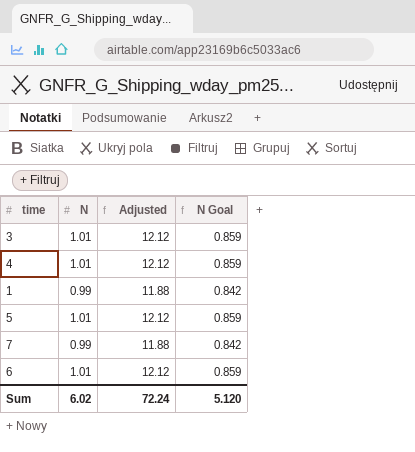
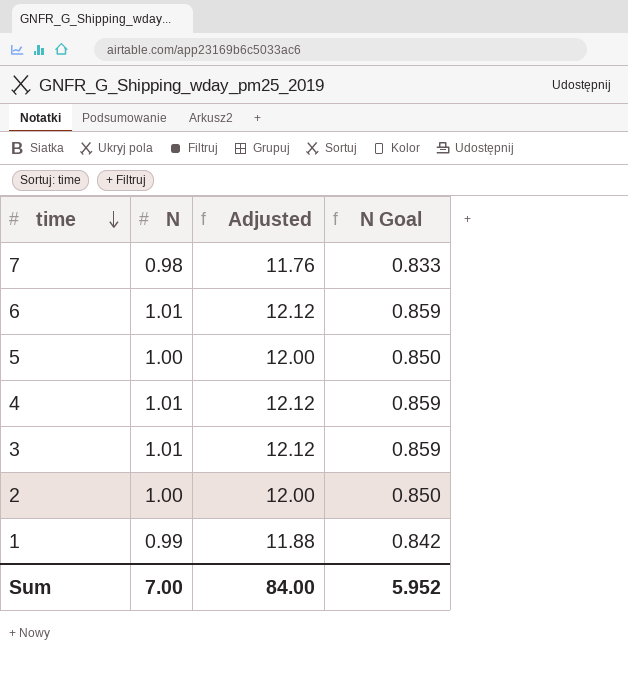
row order: none -> time descending
7 | N: 0.99 -> 0.98
7 | Adjusted: 11.88 -> 11.76
7 | N Goal: 0.842 -> 0.833
5 | N: 1.01 -> 1.00
5 | Adjusted: 12.12 -> 12.00
5 | N Goal: 0.859 -> 0.850
row 2: none -> 1.00 | 12.00 | 0.850
Sum | N: 6.02 -> 7.00
Sum | Adjusted: 72.24 -> 84.00
Sum | N Goal: 5.120 -> 5.952

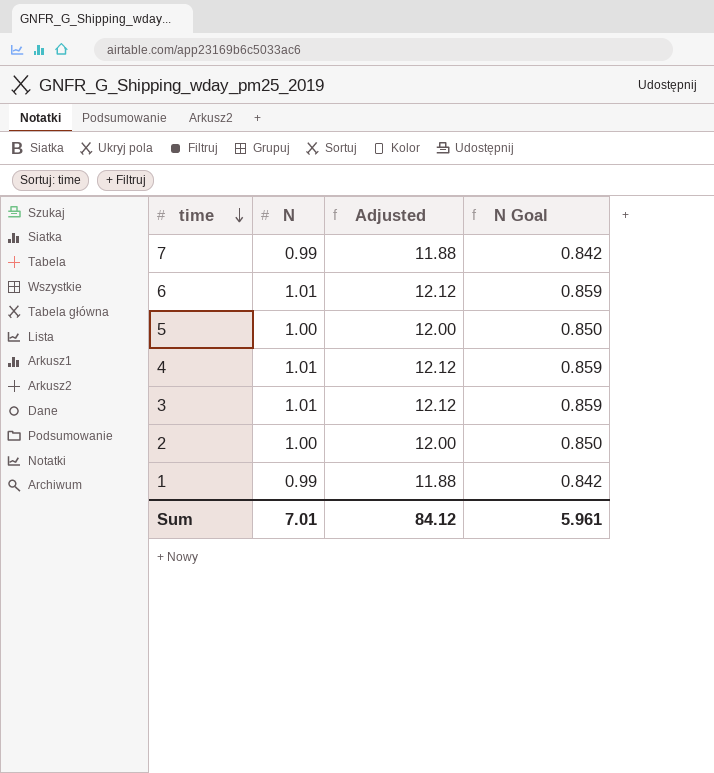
7 | N: 0.98 -> 0.99
7 | Adjusted: 11.76 -> 11.88
7 | N Goal: 0.833 -> 0.842
Sum | N: 7.00 -> 7.01
Sum | Adjusted: 84.00 -> 84.12
Sum | N Goal: 5.952 -> 5.961

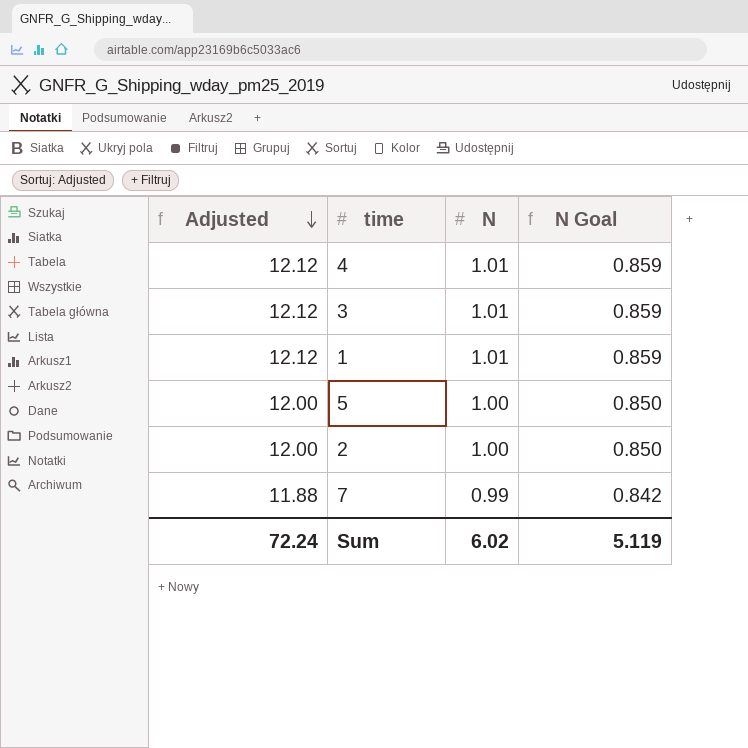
row order: time descending -> Adjusted descending
column Adjusted | position: 3 -> 1
row 6: 1.01 | 12.12 | 0.859 -> none
1 | Adjusted: 11.88 -> 12.12
1 | N: 0.99 -> 1.01
1 | N Goal: 0.842 -> 0.859
Sum | Adjusted: 84.12 -> 72.24
Sum | N: 7.01 -> 6.02
Sum | N Goal: 5.961 -> 5.119

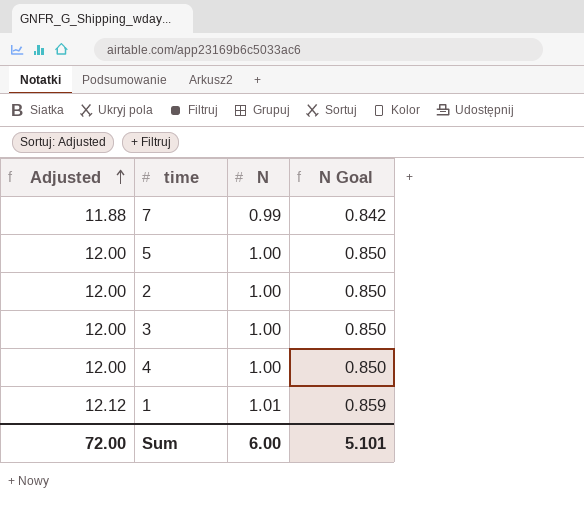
row order: Adjusted descending -> Adjusted ascending
3 | Adjusted: 12.12 -> 12.00
3 | N: 1.01 -> 1.00
3 | N Goal: 0.859 -> 0.850
4 | Adjusted: 12.12 -> 12.00
4 | N: 1.01 -> 1.00
4 | N Goal: 0.859 -> 0.850
Sum | Adjusted: 72.24 -> 72.00
Sum | N: 6.02 -> 6.00
Sum | N Goal: 5.119 -> 5.101

